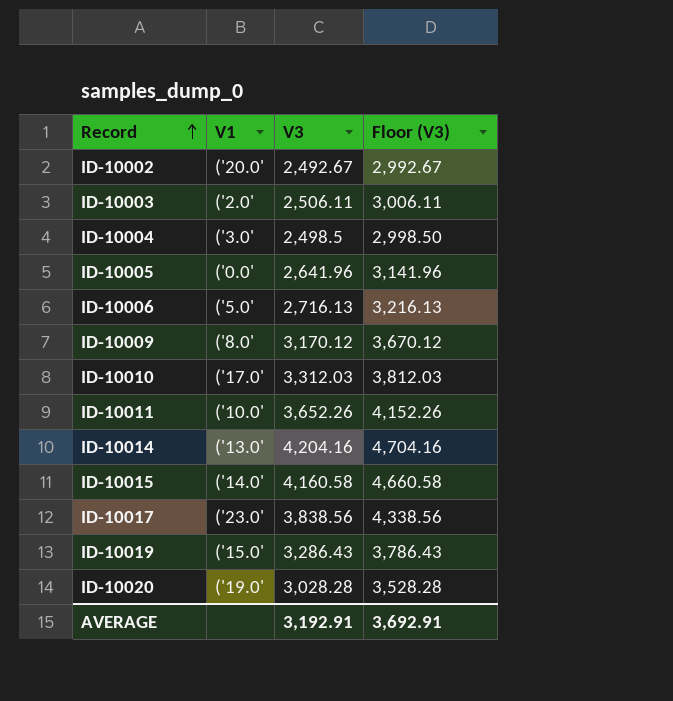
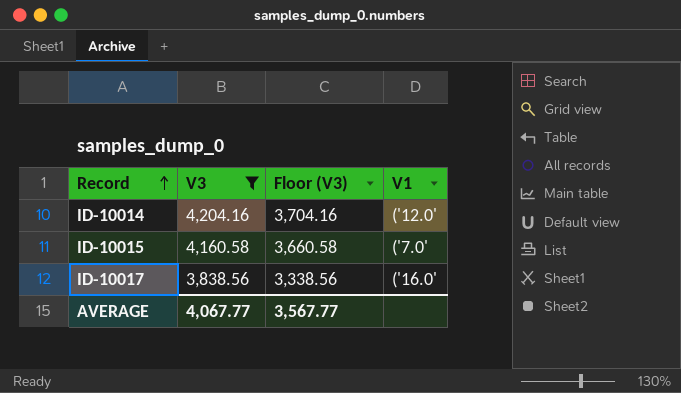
filter: none -> V3 >= 3,838.56
column Floor (V3) | formula: [V3] + 500 -> [V3] - 500
column V1 | position: 2 -> 4
ID-10014 | V1: ('13.0' -> ('12.0'
ID-10015 | V1: ('14.0' -> ('7.0'
ID-10017 | V1: ('23.0' -> ('16.0'
AVERAGE | V3: 3,192.91 -> 4,067.77
AVERAGE | Floor (V3): 3,692.91 -> 3,567.77

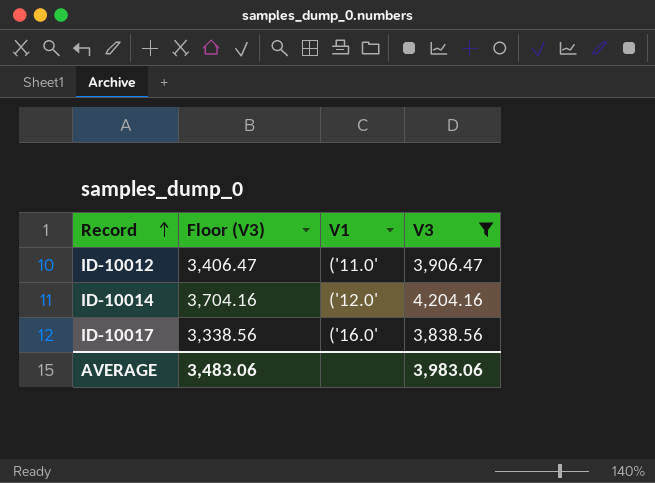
column V3 | position: 2 -> 4
row ID-10015: 4,160.58 | 3,660.58 | ('7.0' -> none
row ID-10012: none -> 3,406.47 | ('11.0' | 3,906.47
AVERAGE | Floor (V3): 3,567.77 -> 3,483.06
AVERAGE | V3: 4,067.77 -> 3,983.06

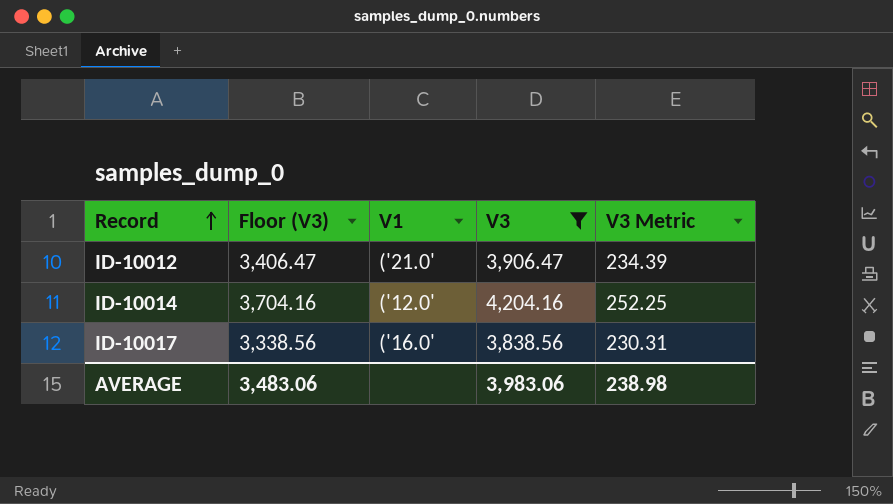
column V3 Metric | formula: none -> [V3] * 0.06
ID-10012 | V1: ('11.0' -> ('21.0'

